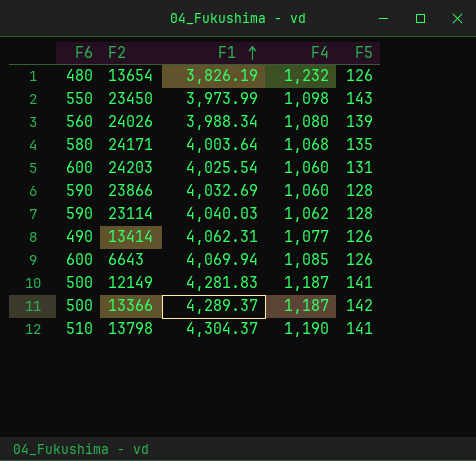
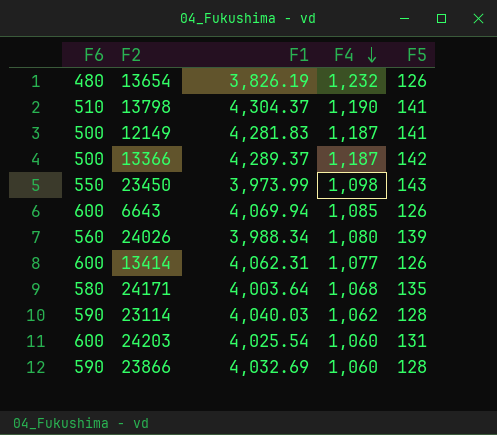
row order: F1 ascending -> F4 descending
13414 | F6: 490 -> 600

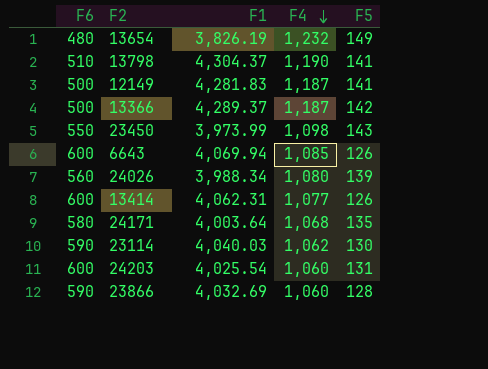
13654 | F5: 126 -> 149
23114 | F5: 128 -> 130

